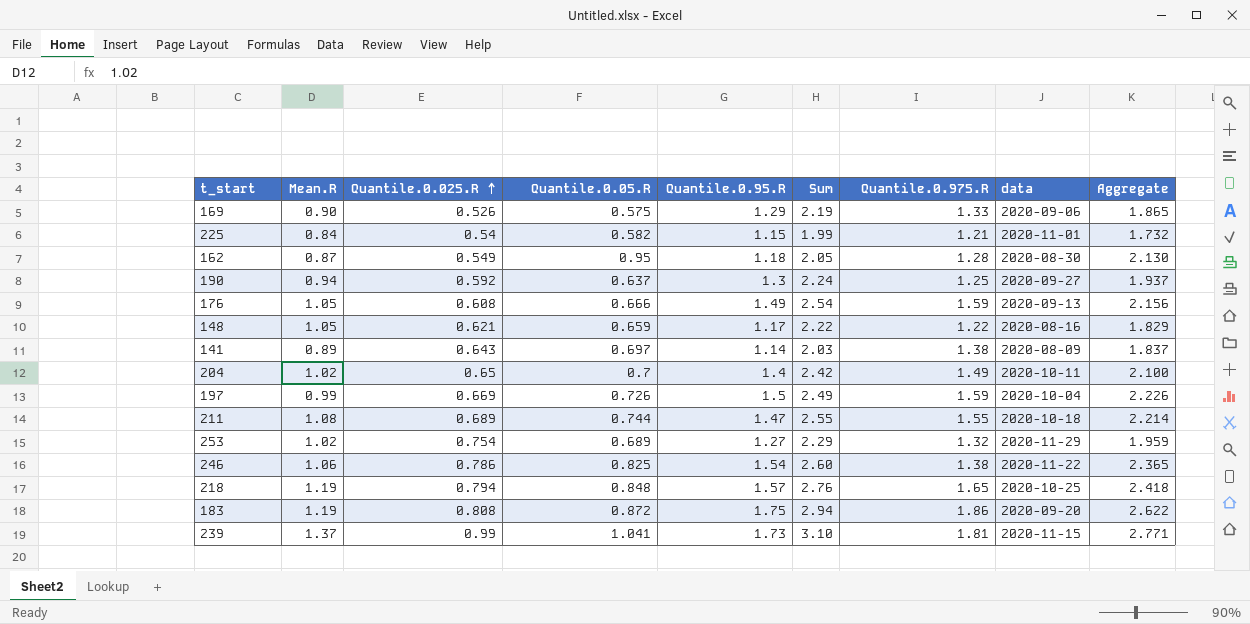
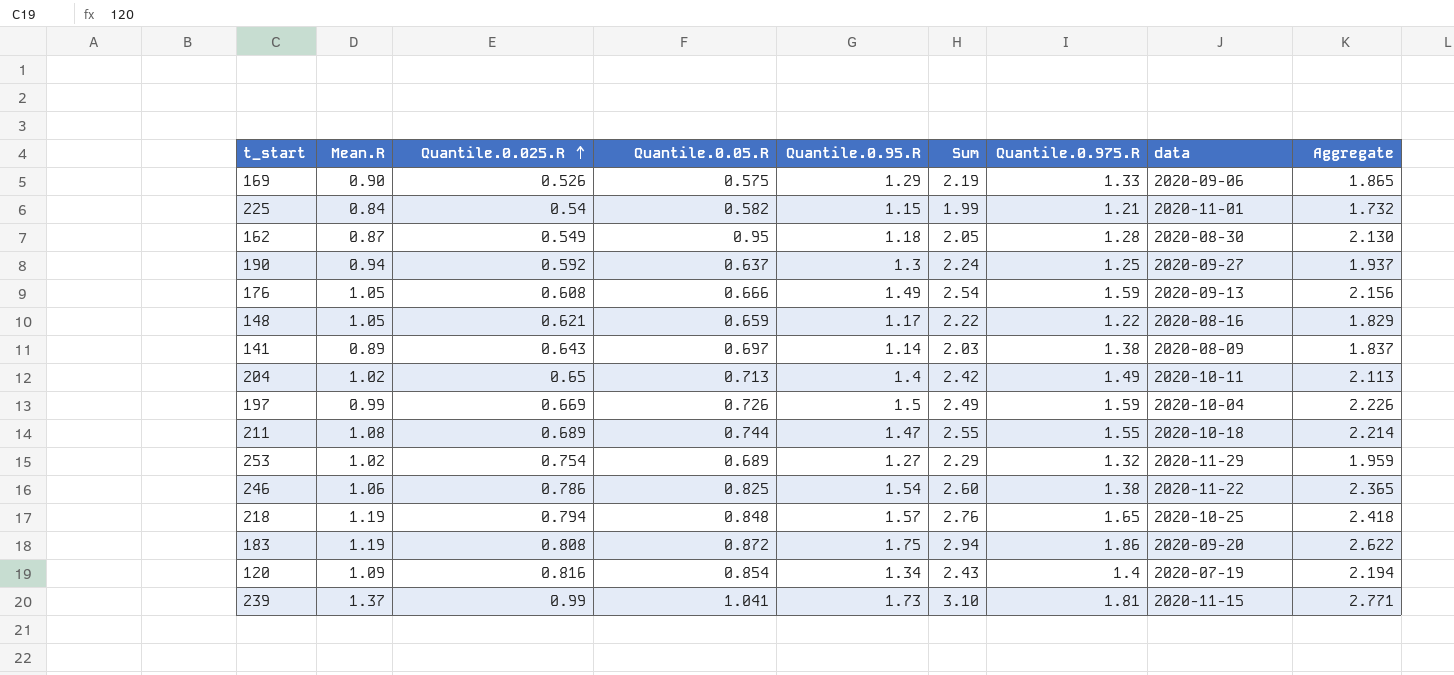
204 | Quantile.0.05.R: 0.7 -> 0.713
204 | Aggregate: 2.100 -> 2.113
row 120: none -> 1.09 | 0.816 | 0.854 | 1.34 | 2.43 | 1.4 | 2020-07-19 | 2.194

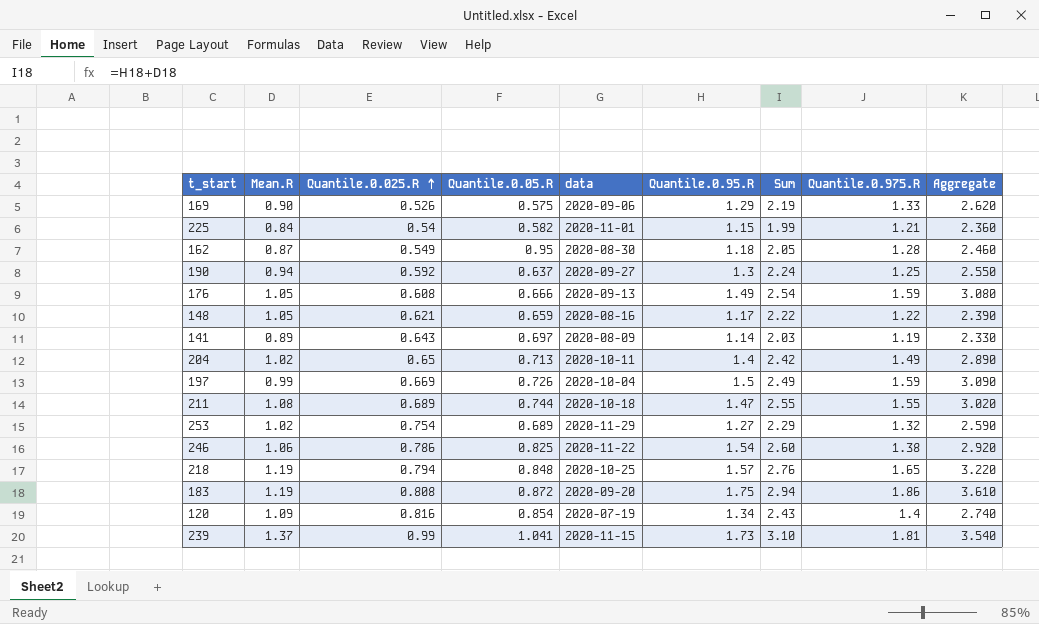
column data | position: 8 -> 5
column Aggregate | formula: [Quantile.0.05.R] + [Quantile.0.95.R] -> [Quantile.0.95.R] + [Quantile.0.975.R]
141 | Quantile.0.975.R: 1.38 -> 1.19

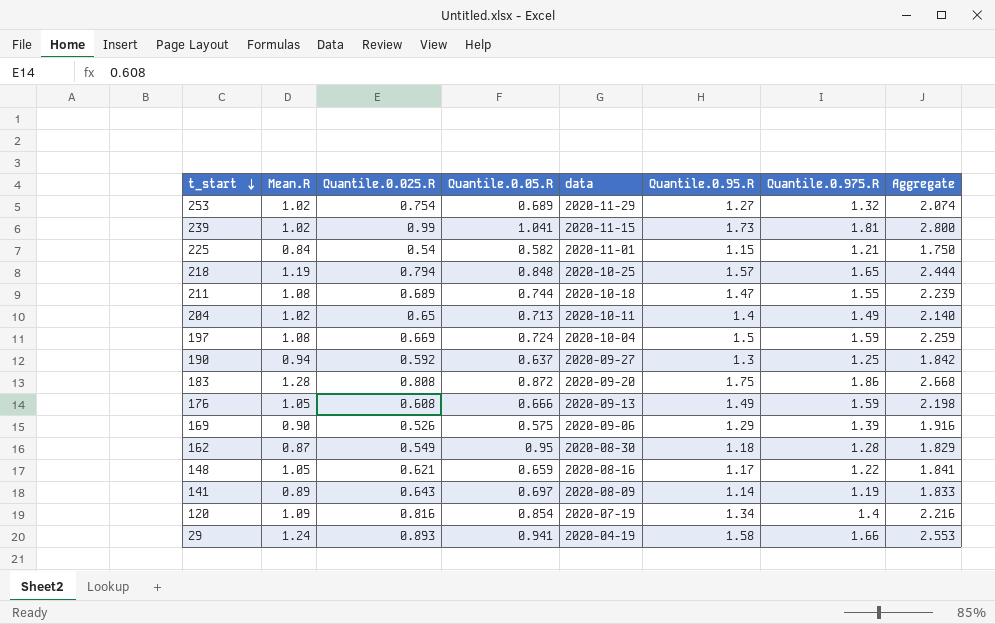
row order: Quantile.0.025.R ascending -> t_start descending
column Sum | formula: [Mean.R] + [Quantile.0.95.R] -> none
column Aggregate | formula: [Quantile.0.95.R] + [Quantile.0.975.R] -> [Quantile.0.025.R] + [Quantile.0.975.R]
row 246: 1.06 | 0.786 | 0.825 | 2020-11-22 | 1.54 | 2.60 | 1.38 | 2.920 -> none
239 | Mean.R: 1.37 -> 1.02
197 | Mean.R: 0.99 -> 1.08
197 | Quantile.0.05.R: 0.726 -> 0.724
183 | Mean.R: 1.19 -> 1.28
169 | Quantile.0.975.R: 1.33 -> 1.39
row 29: none -> 1.24 | 0.893 | 0.941 | 2020-04-19 | 1.58 | 1.66 | 2.553

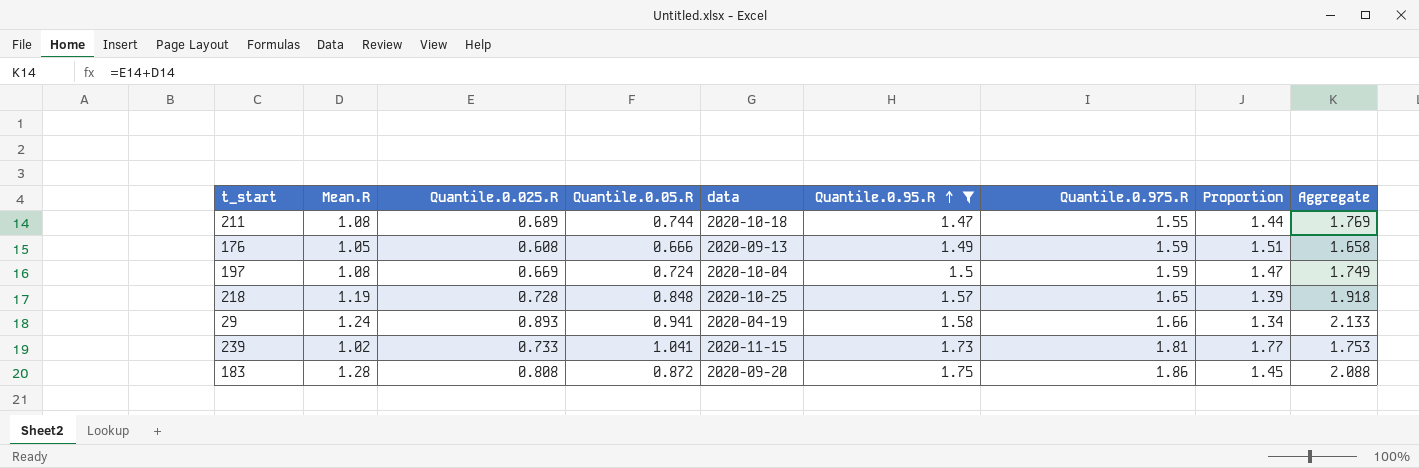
filter: none -> Quantile.0.95.R >= 1.47
row order: t_start descending -> Quantile.0.95.R ascending
column Proportion | formula: none -> [Quantile.0.975.R] / [Mean.R]
column Aggregate | formula: [Quantile.0.025.R] + [Quantile.0.975.R] -> [Mean.R] + [Quantile.0.025.R]
218 | Quantile.0.025.R: 0.794 -> 0.728
239 | Quantile.0.025.R: 0.99 -> 0.733

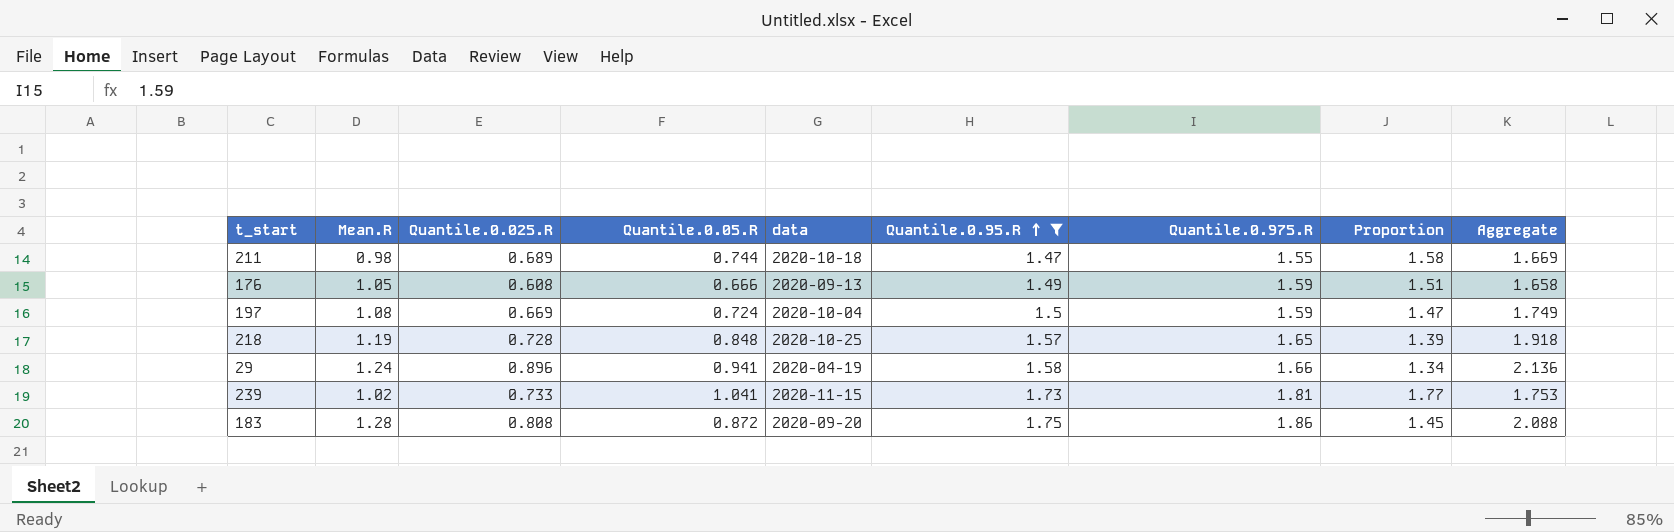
211 | Mean.R: 1.08 -> 0.98
211 | Proportion: 1.44 -> 1.58
211 | Aggregate: 1.769 -> 1.669
29 | Quantile.0.025.R: 0.893 -> 0.896
29 | Aggregate: 2.133 -> 2.136

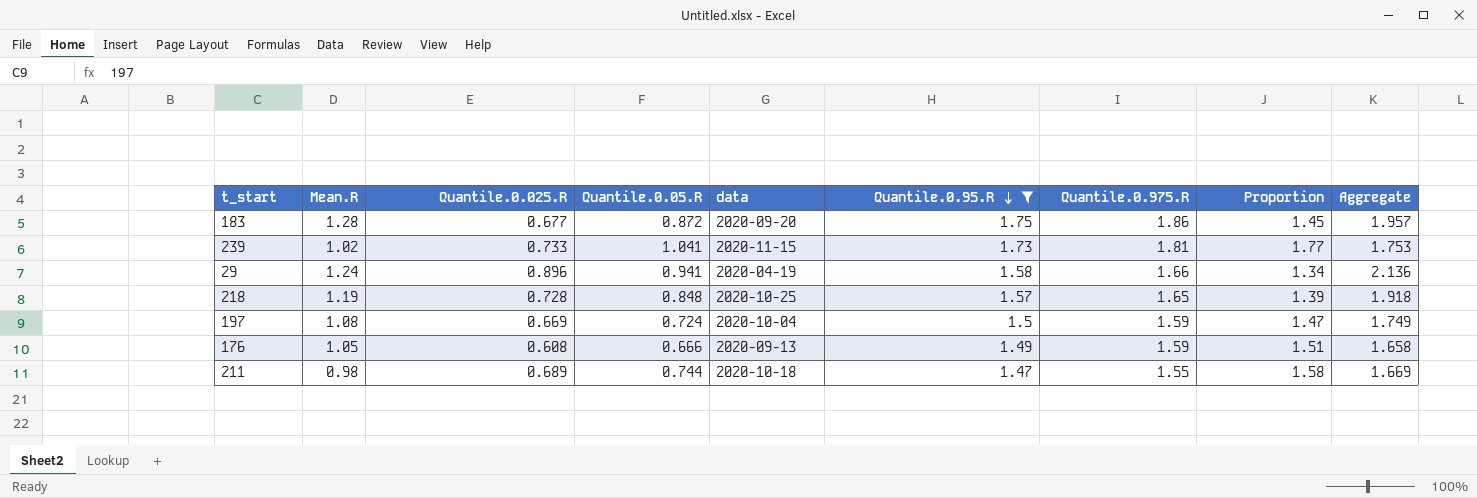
row order: Quantile.0.95.R ascending -> Quantile.0.95.R descending
183 | Quantile.0.025.R: 0.808 -> 0.677
183 | Aggregate: 2.088 -> 1.957

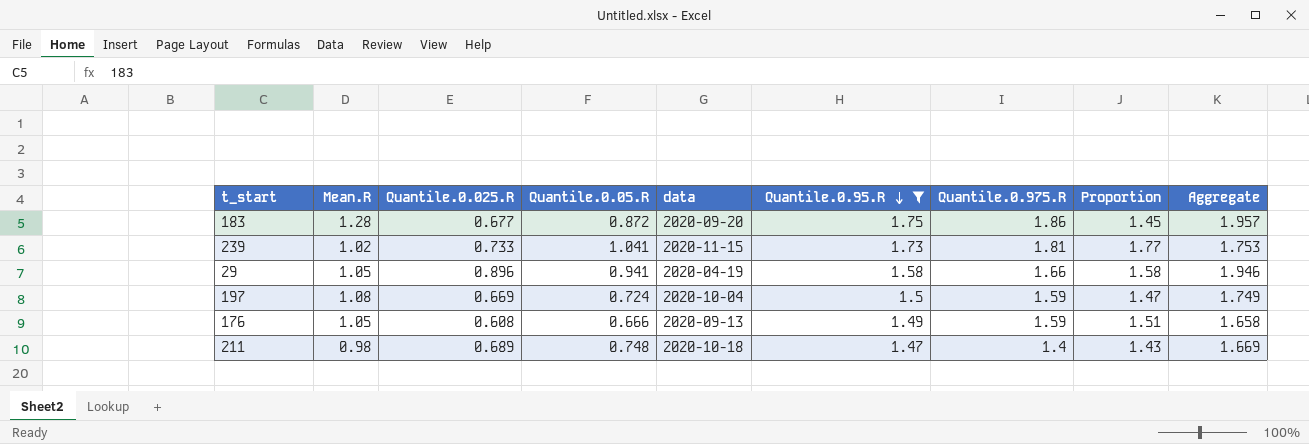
row 218: 1.19 | 0.728 | 0.848 | 2020-10-25 | 1.57 | 1.65 | 1.39 | 1.918 -> none
29 | Mean.R: 1.24 -> 1.05
29 | Proportion: 1.34 -> 1.58
29 | Aggregate: 2.136 -> 1.946
211 | Quantile.0.05.R: 0.744 -> 0.748
211 | Quantile.0.975.R: 1.55 -> 1.4
211 | Proportion: 1.58 -> 1.43

